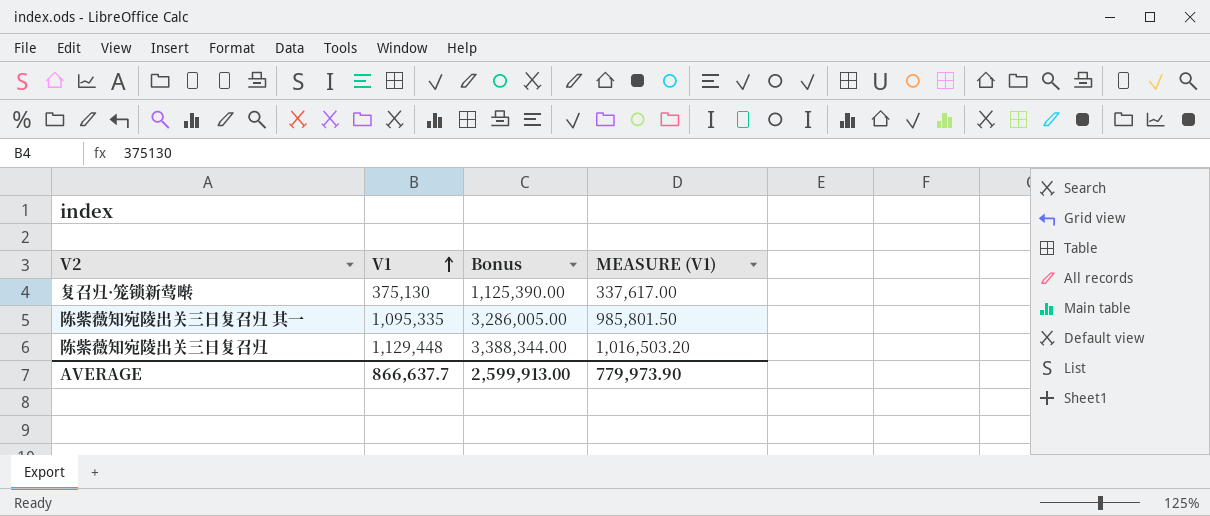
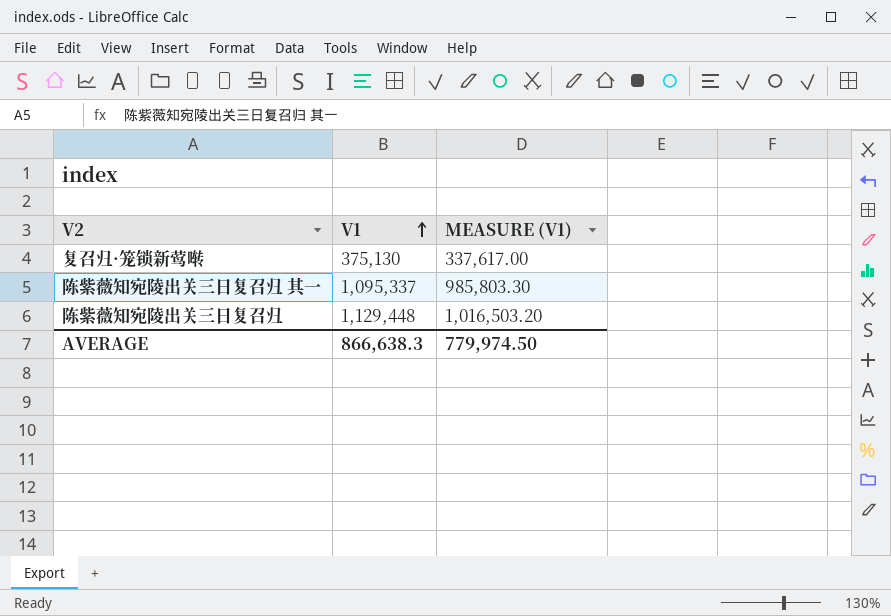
column Bonus | formula: [V1] * 3 -> none
陈紫薇知宛陵出关三日复召归 其一 | V1: 1,095,335 -> 1,095,337
陈紫薇知宛陵出关三日复召归 其一 | MEASURE (V1): 985,801.50 -> 985,803.30
AVERAGE | V1: 866,637.7 -> 866,638.3
AVERAGE | MEASURE (V1): 779,973.90 -> 779,974.50

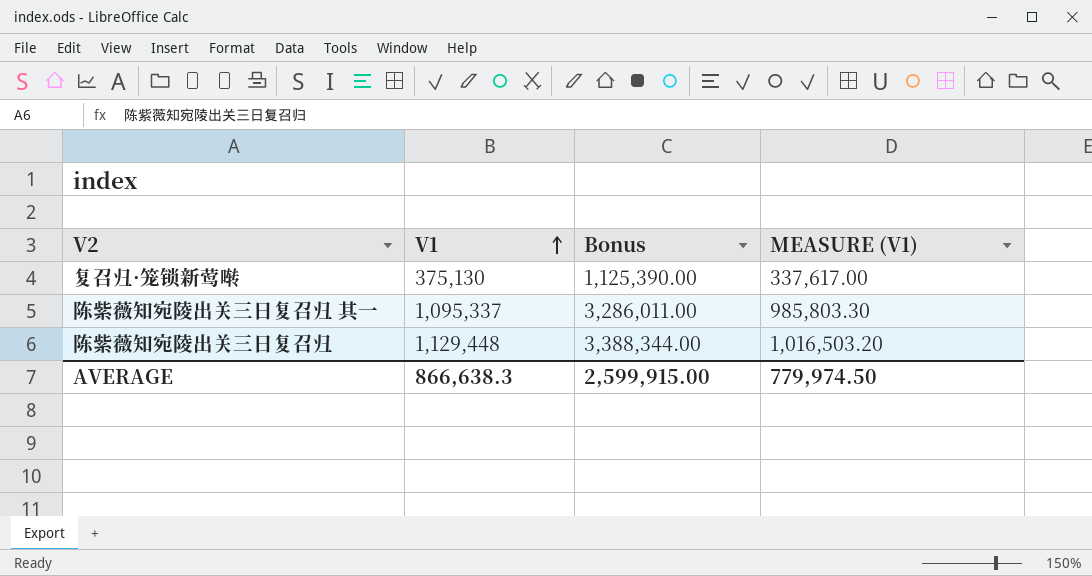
column Bonus | formula: none -> [V1] * 3

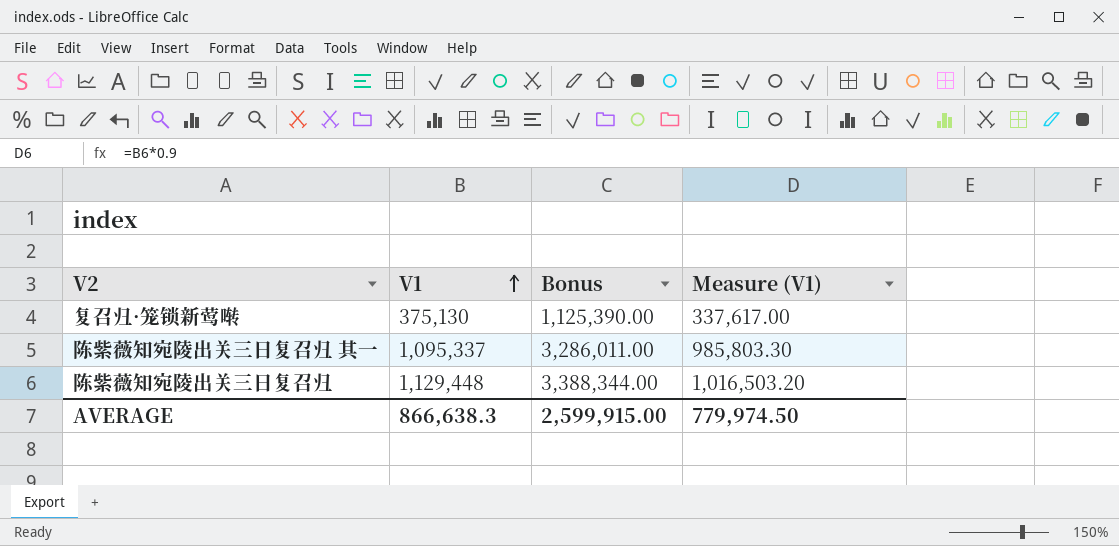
column name: MEASURE (V1) -> Measure (V1)

